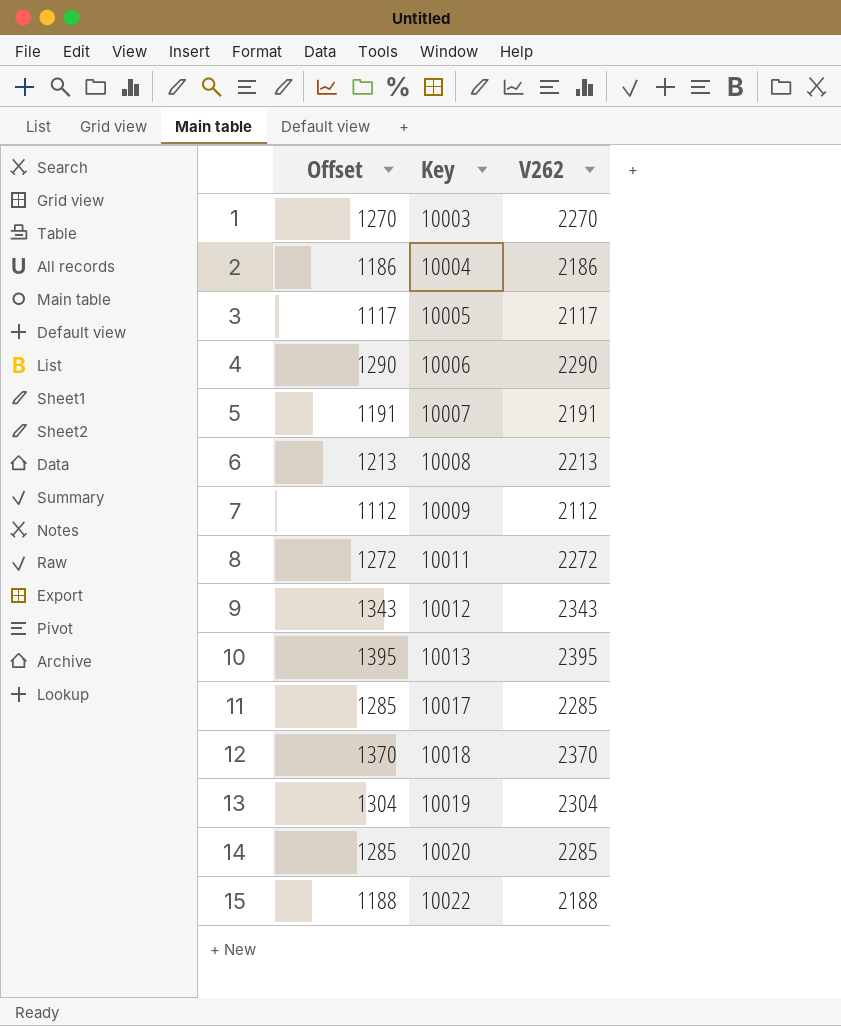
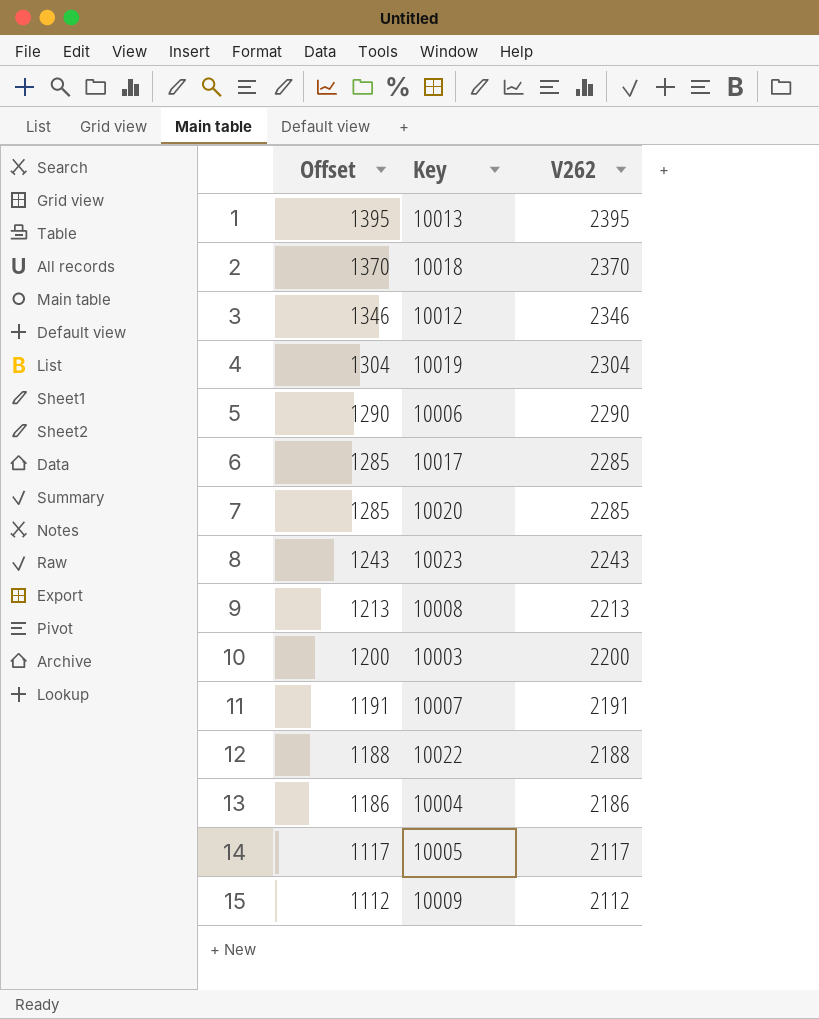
row order: Key ascending -> Offset descending
row 10011: 1272 | 2272 -> none
10012 | Offset: 1343 -> 1346
10012 | V262: 2343 -> 2346
row 10023: none -> 1243 | 2243
10003 | Offset: 1270 -> 1200
10003 | V262: 2270 -> 2200

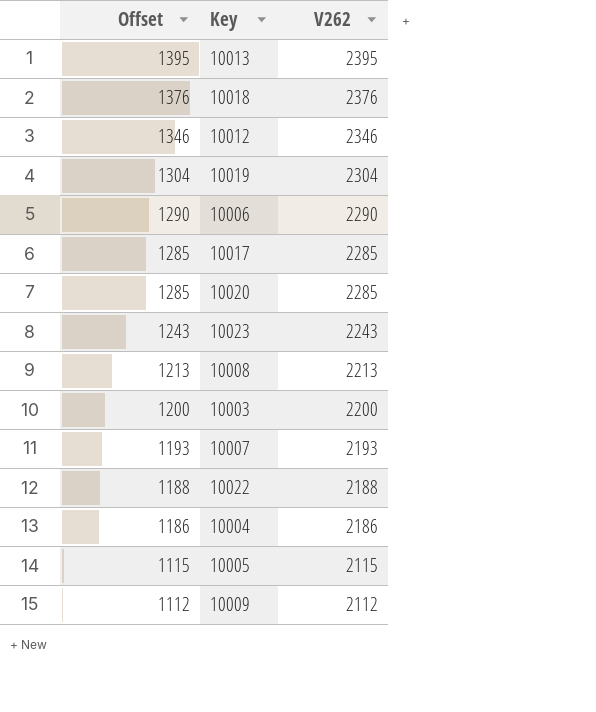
10018 | Offset: 1370 -> 1376
10018 | V262: 2370 -> 2376
10007 | Offset: 1191 -> 1193
10007 | V262: 2191 -> 2193
10005 | Offset: 1117 -> 1115
10005 | V262: 2117 -> 2115

